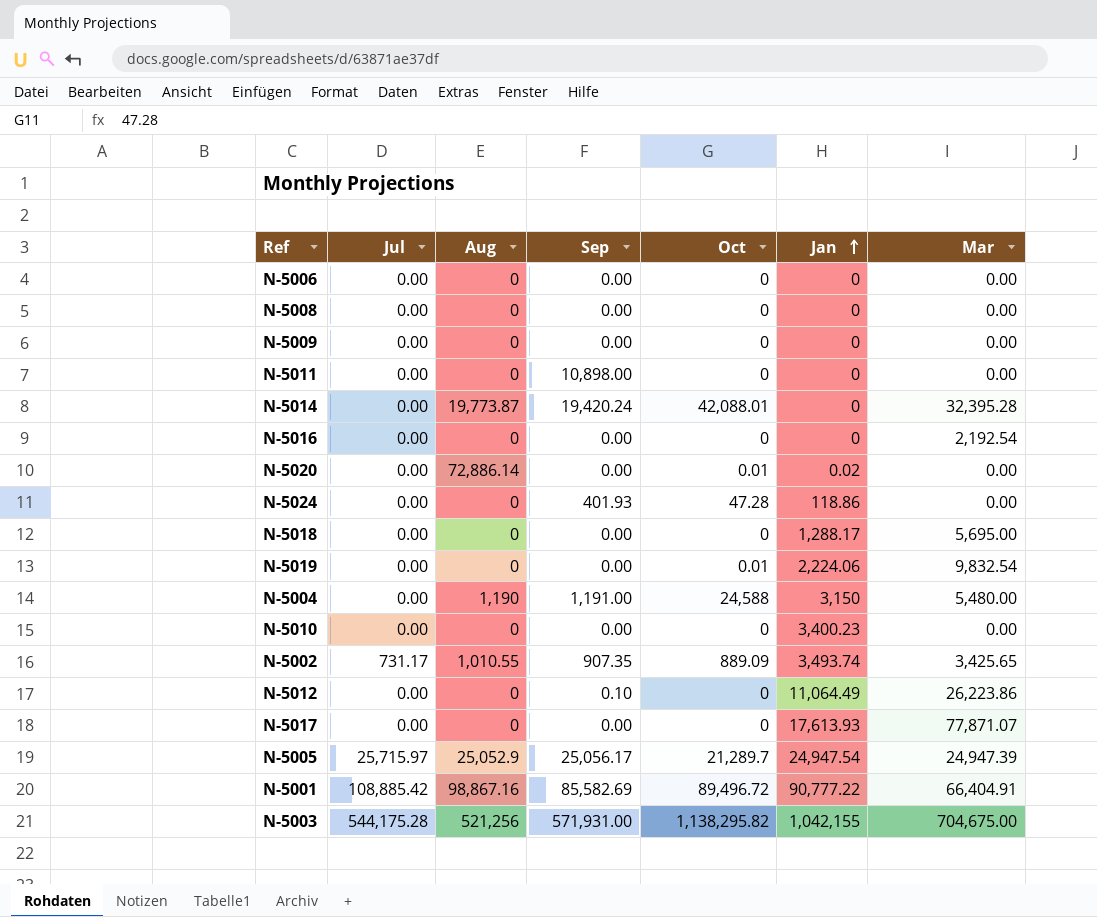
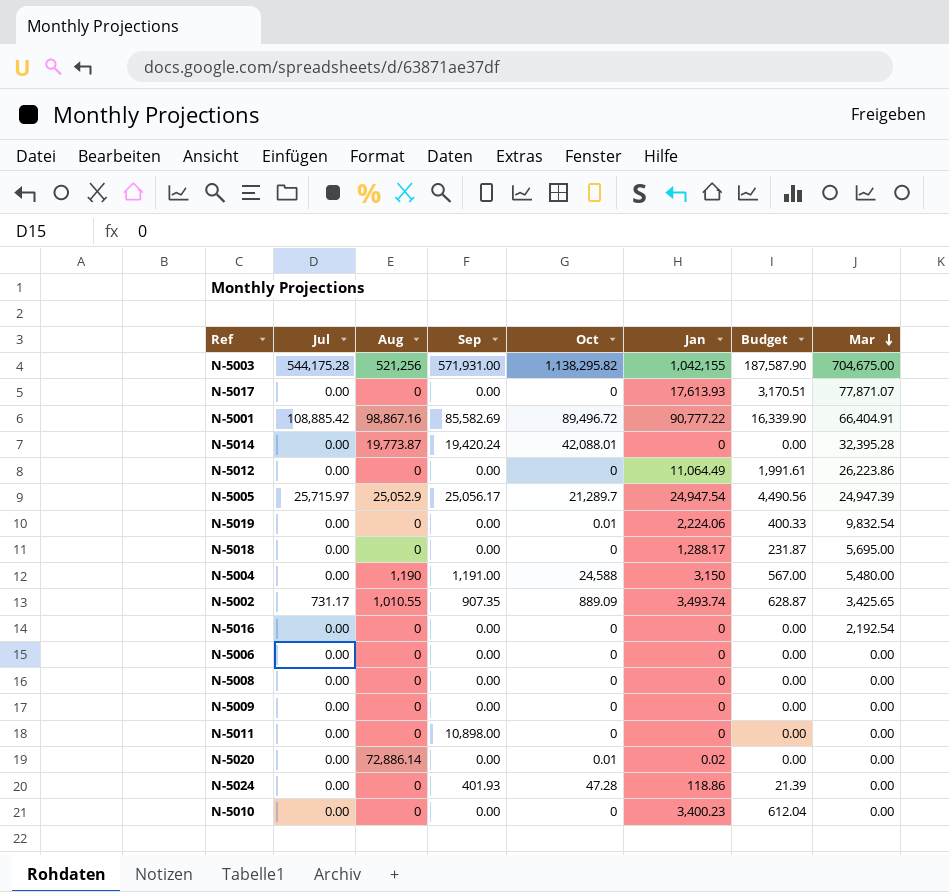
row order: Jan ascending -> Mar descending
column Budget | formula: none -> [Jan] * 0.18
N-5012 | Sep: 0.10 -> 0.00

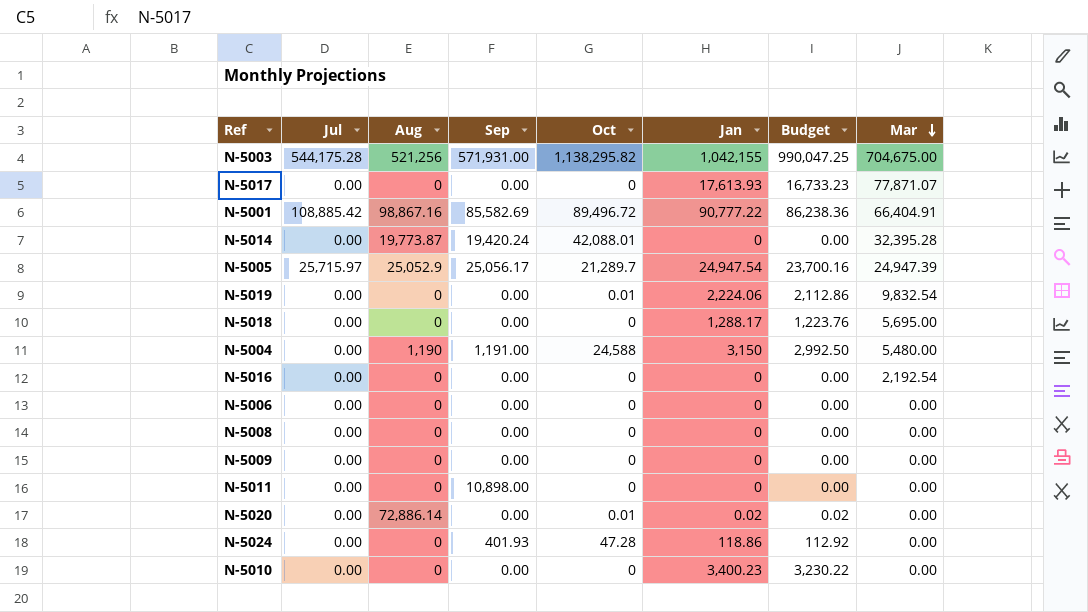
column Budget | formula: [Jan] * 0.18 -> [Jan] * 0.95
row N-5012: 0.00 | 0 | 0.00 | 0 | 11,064.49 | 1,991.61 | 26,223.86 -> none
row N-5002: 731.17 | 1,010.55 | 907.35 | 889.09 | 3,493.74 | 628.87 | 3,425.65 -> none

